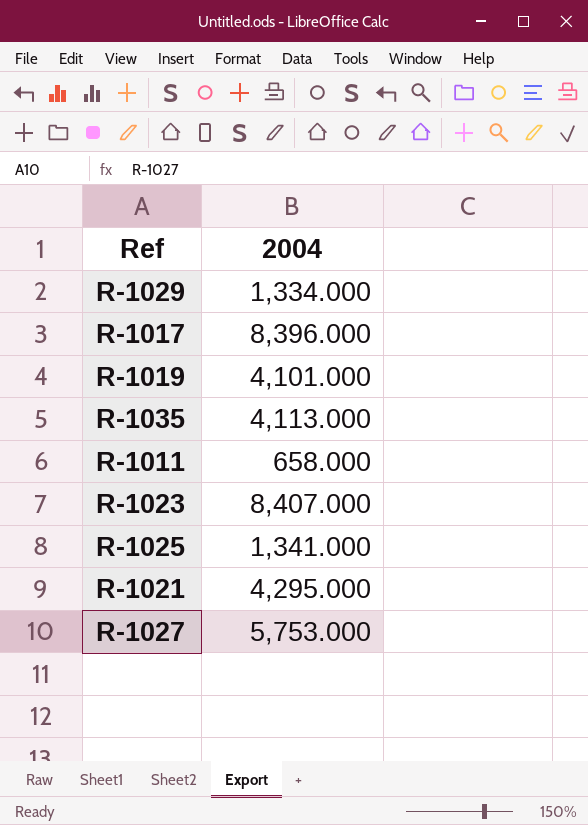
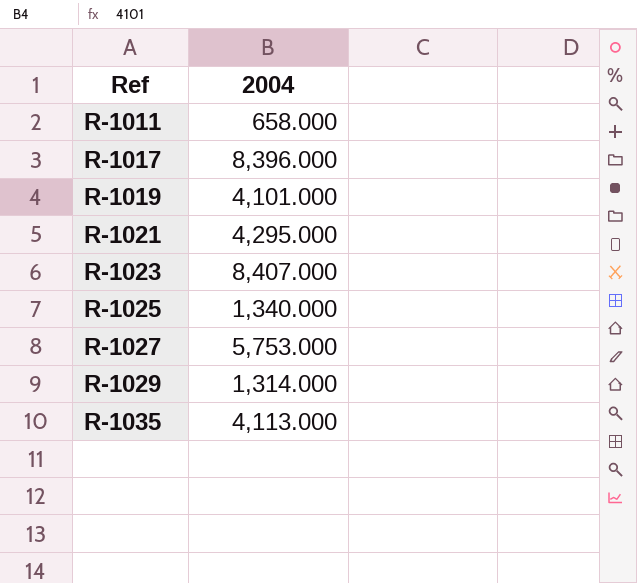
row order: none -> Ref ascending
R-1025 | 2004: 1,341.000 -> 1,340.000
R-1029 | 2004: 1,334.000 -> 1,314.000

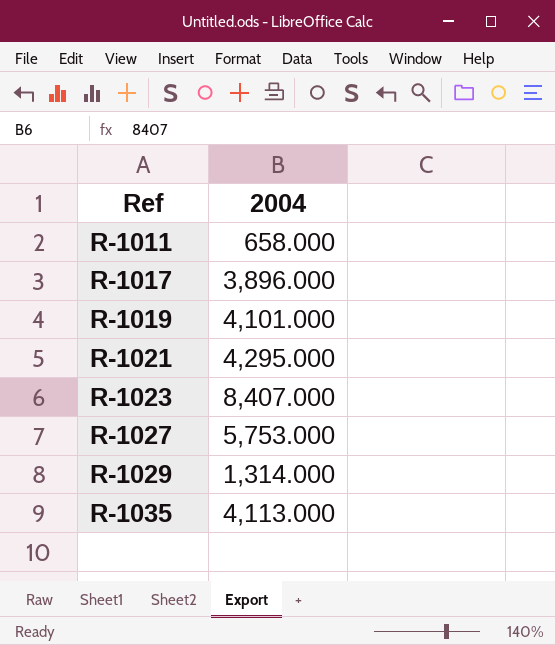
row R-1025: 1,340.000 -> none
R-1017 | 2004: 8,396.000 -> 3,896.000

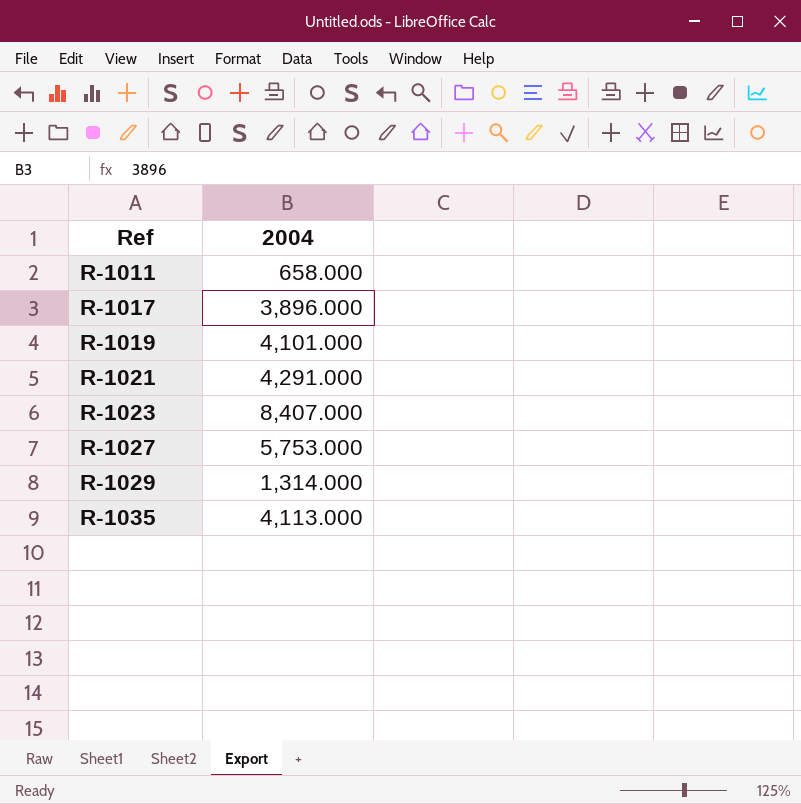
R-1021 | 2004: 4,295.000 -> 4,291.000

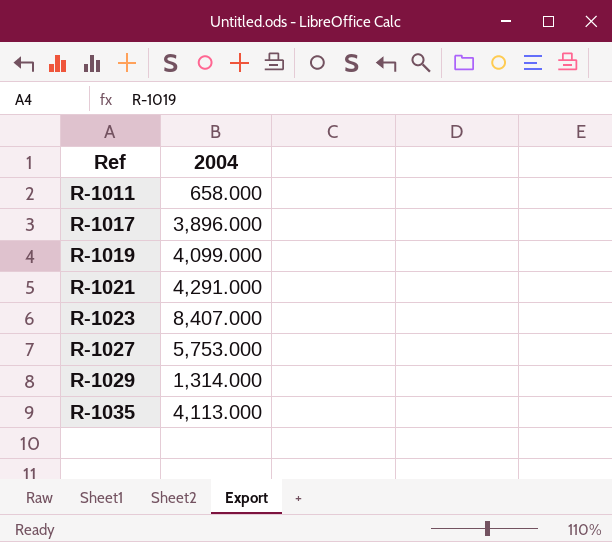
R-1019 | 2004: 4,101.000 -> 4,099.000

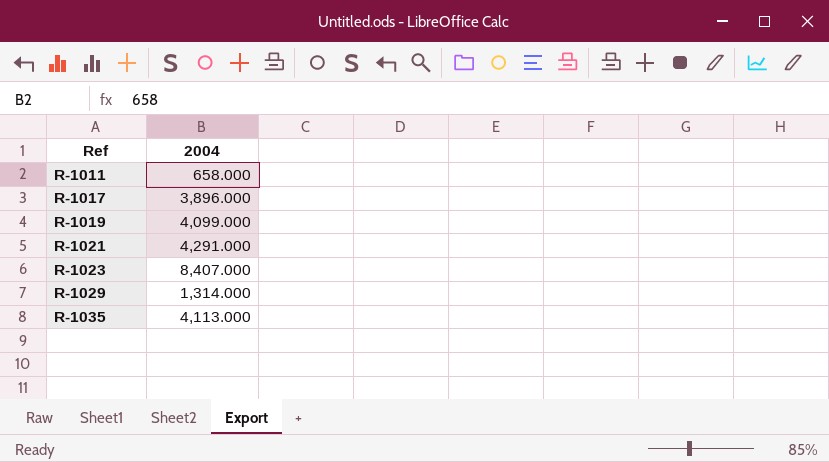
row R-1027: 5,753.000 -> none

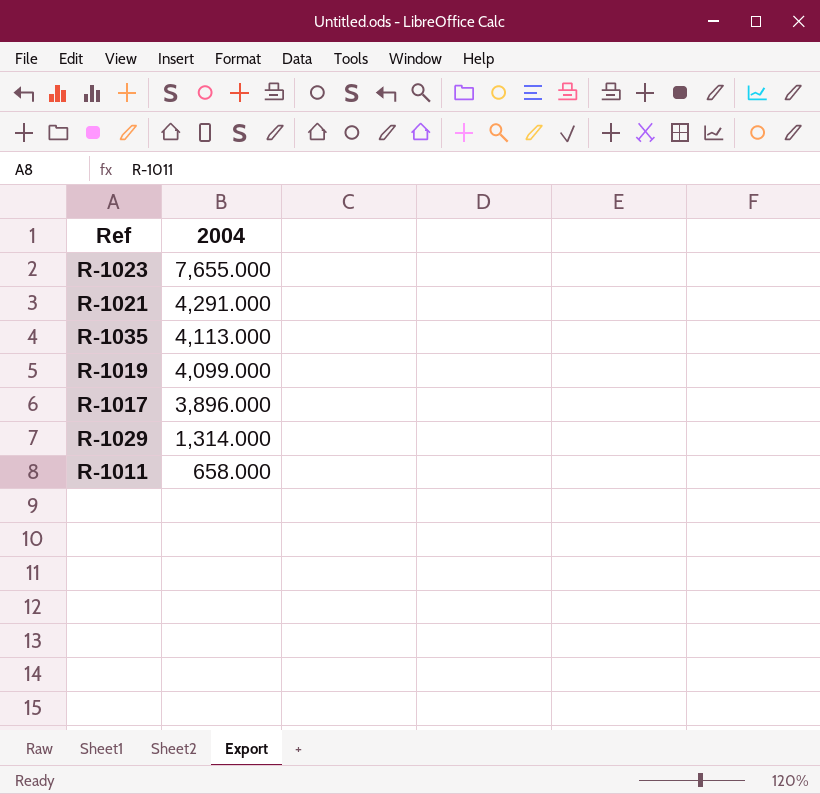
row order: Ref ascending -> 2004 descending
R-1023 | 2004: 8,407.000 -> 7,655.000

